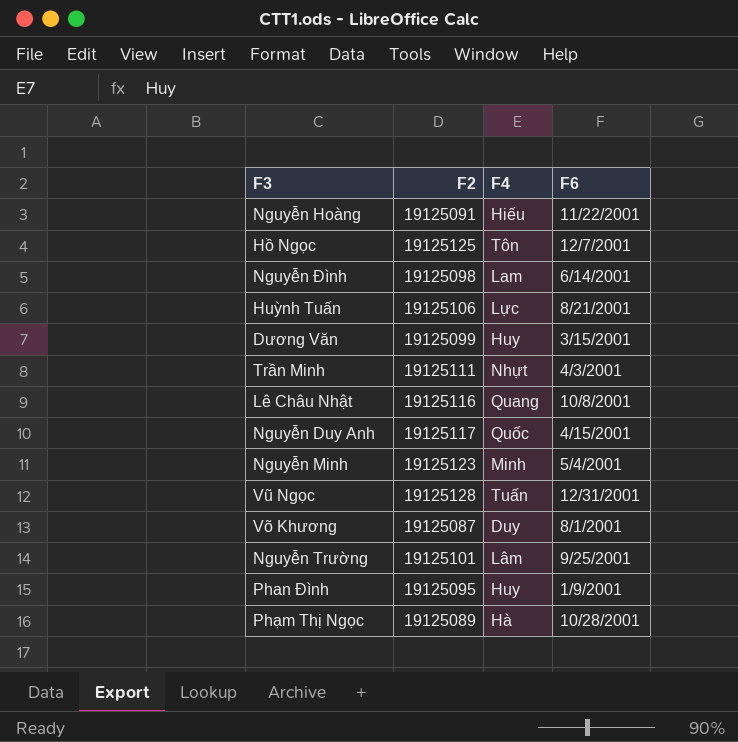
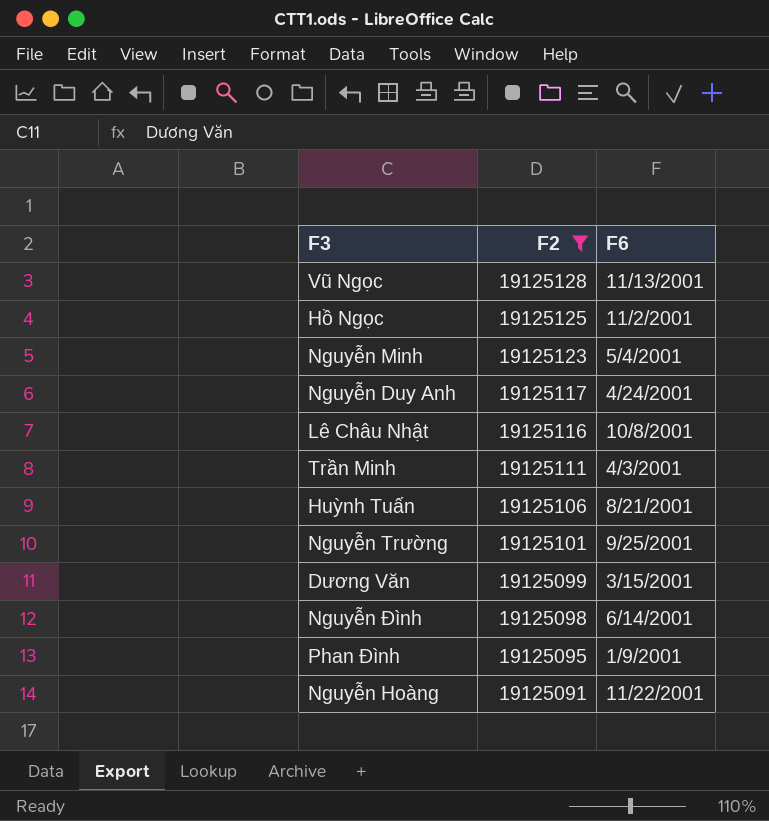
filter: none -> F2 >= 19125091
row order: none -> F2 descending
column F4 | position: 3 -> none
Vũ Ngọc | F6: 12/31/2001 -> 11/13/2001
Hồ Ngọc | F6: 12/7/2001 -> 11/2/2001
Nguyễn Duy Anh | F6: 4/15/2001 -> 4/24/2001

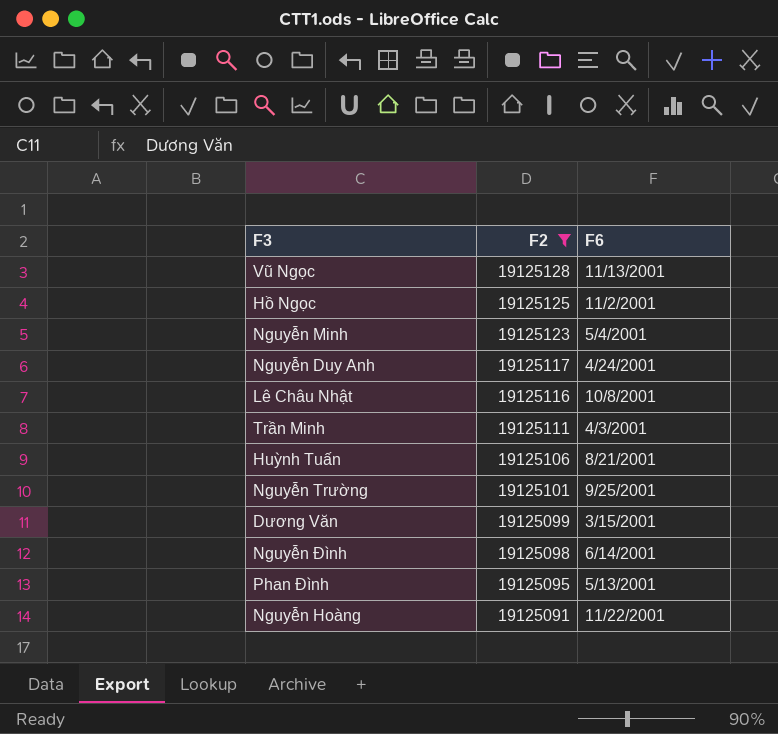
Phan Đình | F6: 1/9/2001 -> 5/13/2001

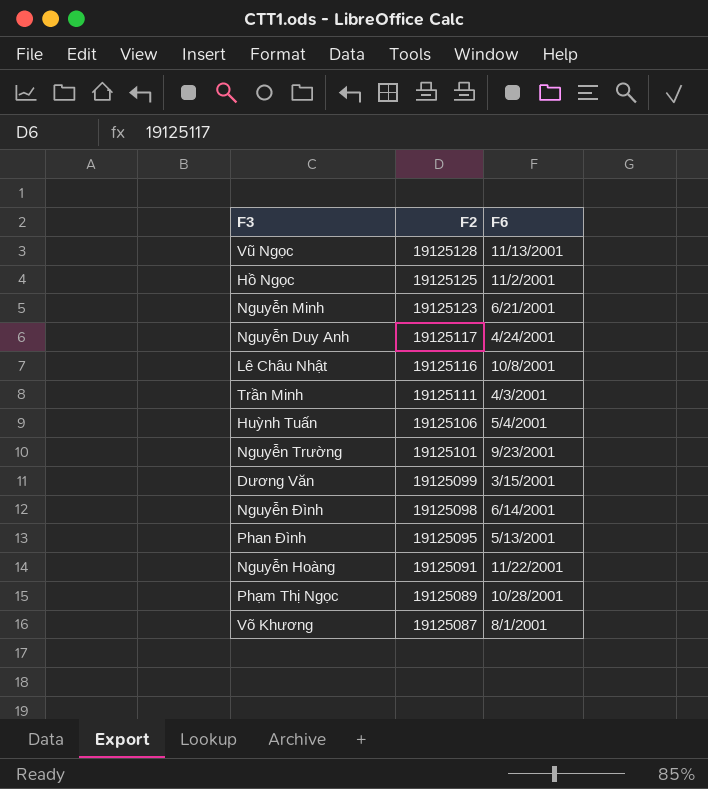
filter: F2 >= 19125091 -> none
Nguyễn Minh | F6: 5/4/2001 -> 6/21/2001
Huỳnh Tuấn | F6: 8/21/2001 -> 5/4/2001
Nguyễn Trường | F6: 9/25/2001 -> 9/23/2001

